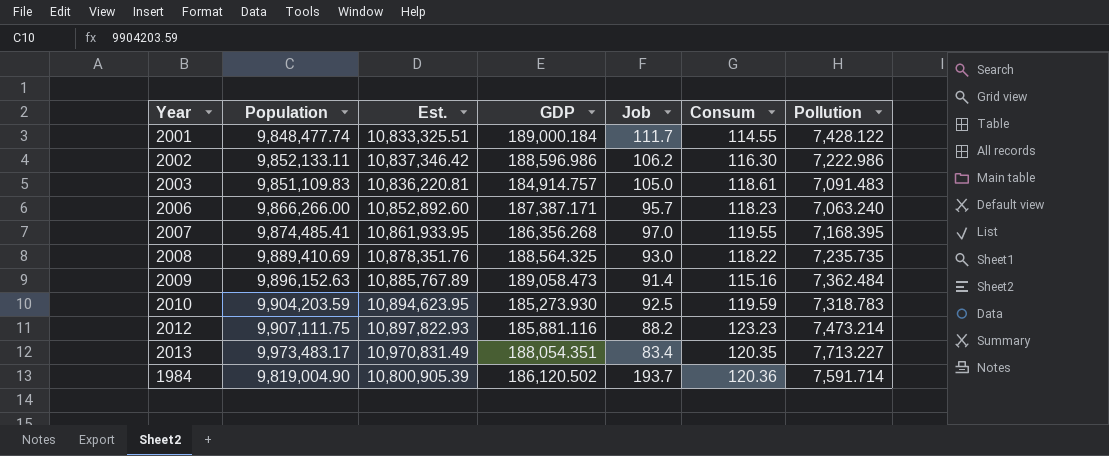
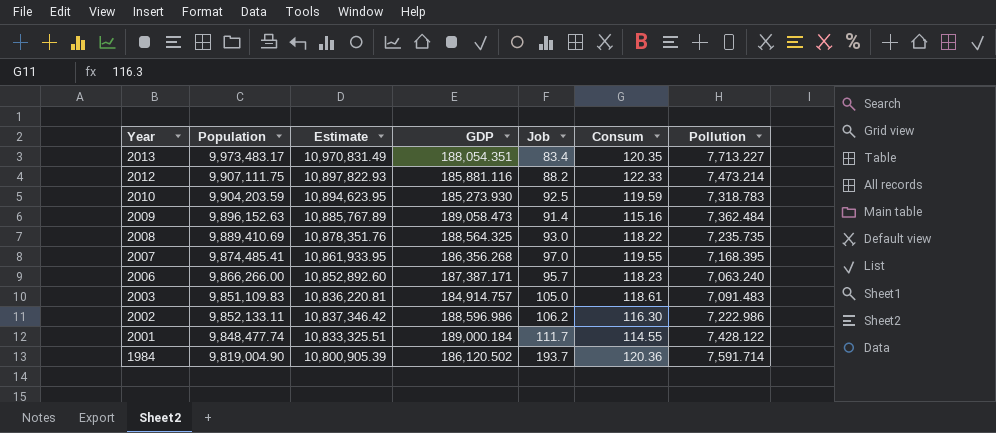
row order: none -> Year descending
column name: Est. -> Estimate
2012 | Consum: 123.23 -> 122.33

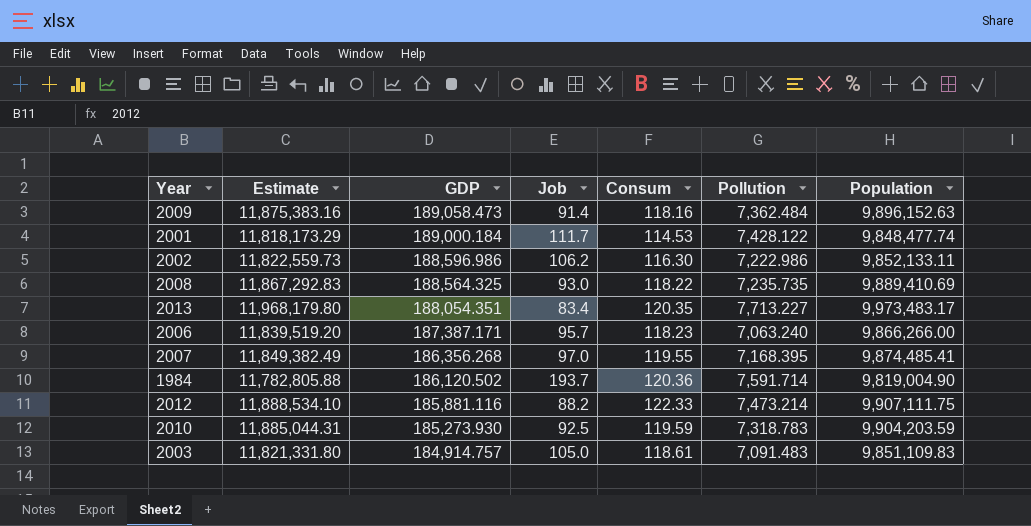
row order: Year descending -> GDP descending
column Estimate | formula: [Population] * 1.1 -> [Population] * 1.2
column Population | position: 2 -> 7
2009 | Consum: 115.16 -> 118.16
2001 | Consum: 114.55 -> 114.53

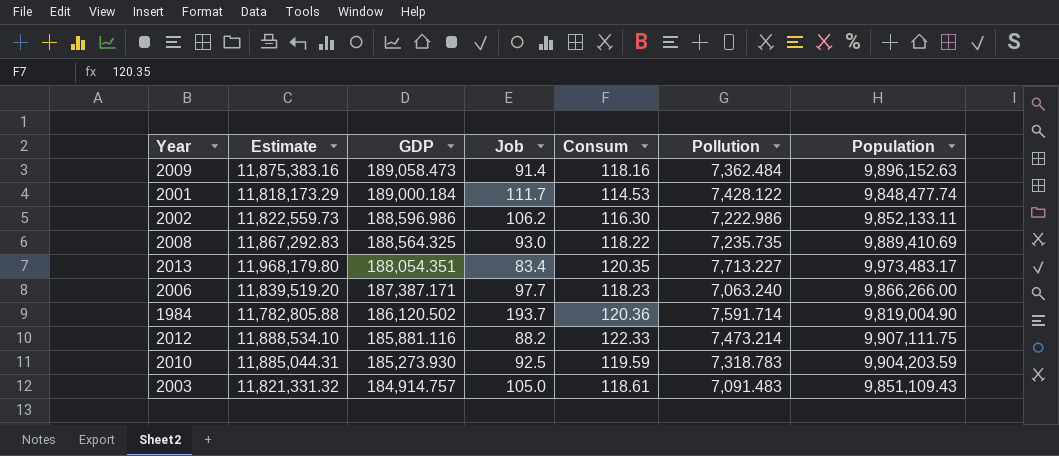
row 2007: 11,849,382.49 | 186,356.268 | 97.0 | 119.55 | 7,168.395 | 9,874,485.41 -> none
2006 | Job: 95.7 -> 97.7
2003 | Estimate: 11,821,331.80 -> 11,821,331.32
2003 | Population: 9,851,109.83 -> 9,851,109.43

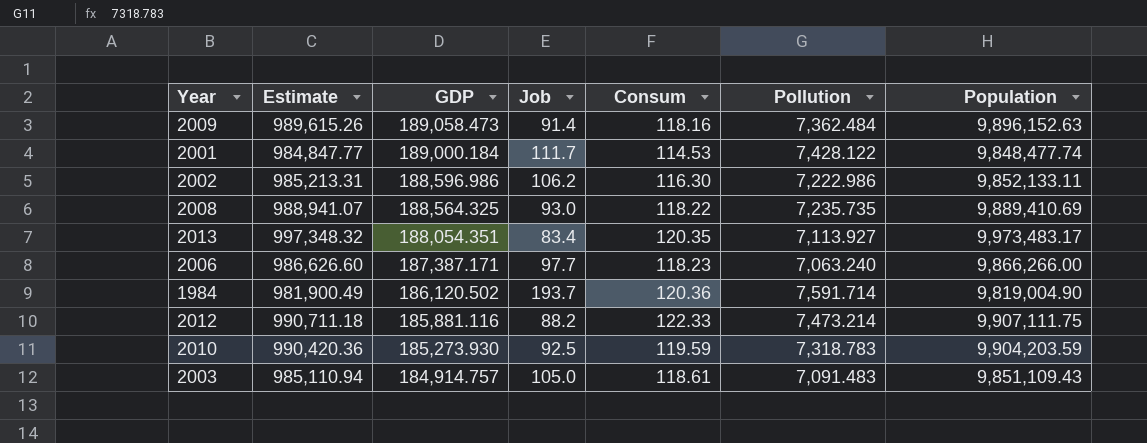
column Estimate | formula: [Population] * 1.2 -> [Population] * 0.1
2013 | Pollution: 7,713.227 -> 7,113.927

